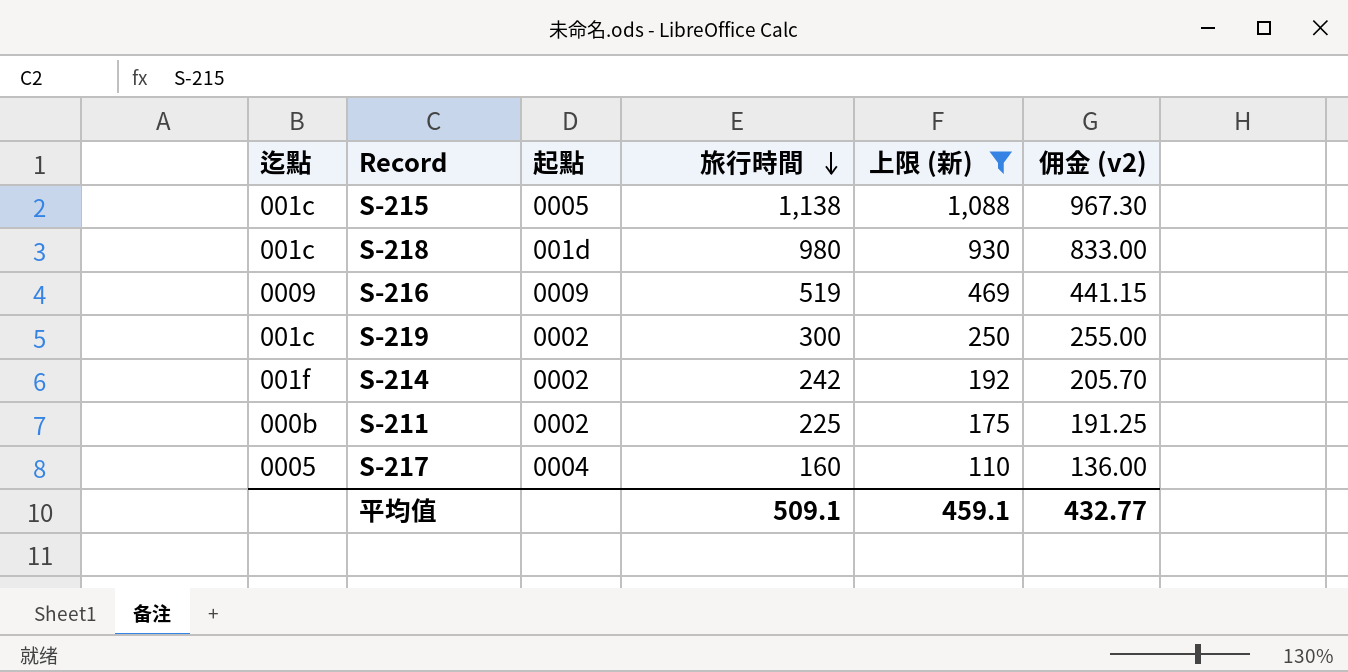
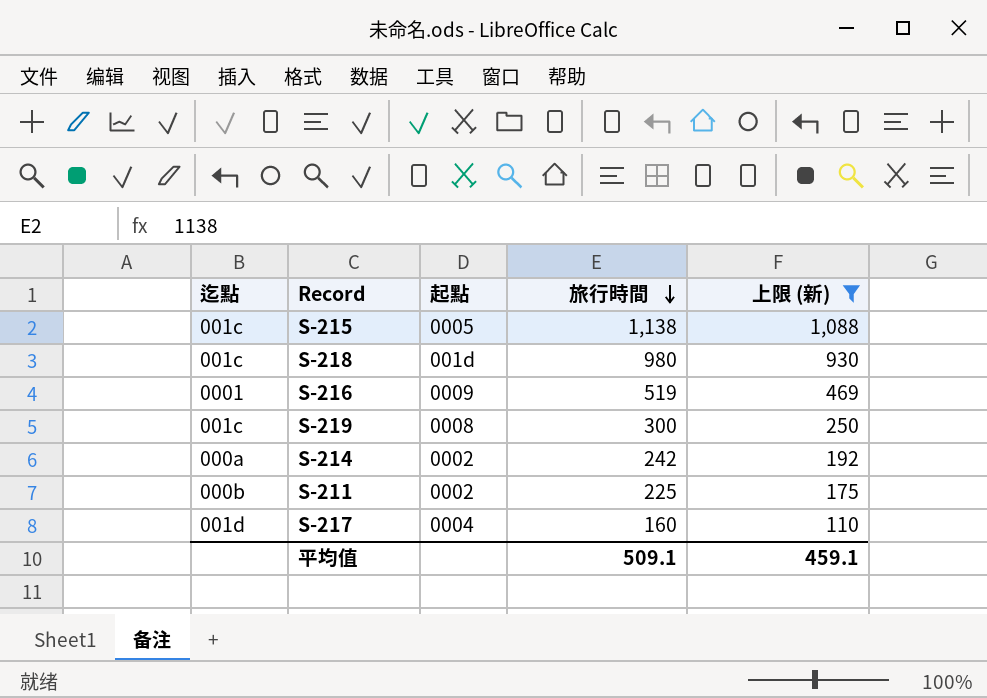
column 佣金 (v2) | formula: [旅行時間] * 0.85 -> none
S-216 | 迄點: 0009 -> 0001
S-219 | 起點: 0002 -> 0008
S-214 | 迄點: 001f -> 000a
S-217 | 迄點: 0005 -> 001d

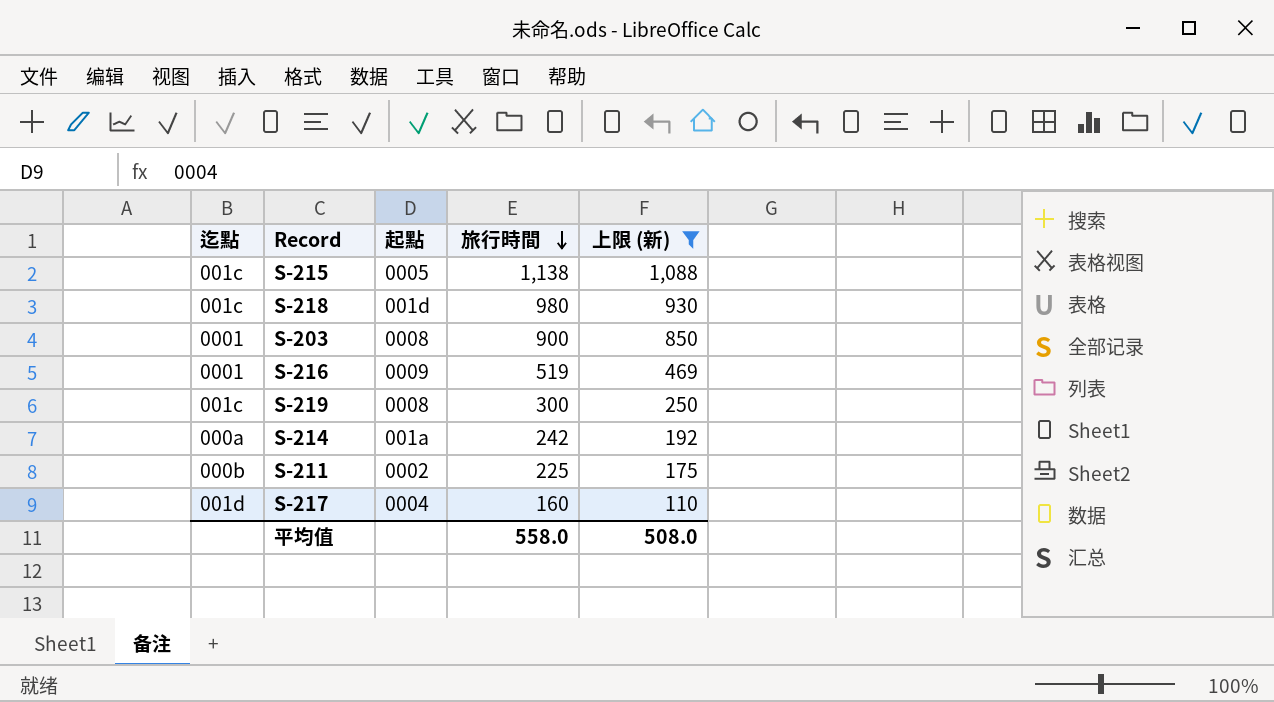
row S-203: none -> 0001 | 0008 | 900 | 850
S-214 | 起點: 0002 -> 001a
平均值 | 旅行時間: 509.1 -> 558.0
平均值 | 上限 (新): 459.1 -> 508.0

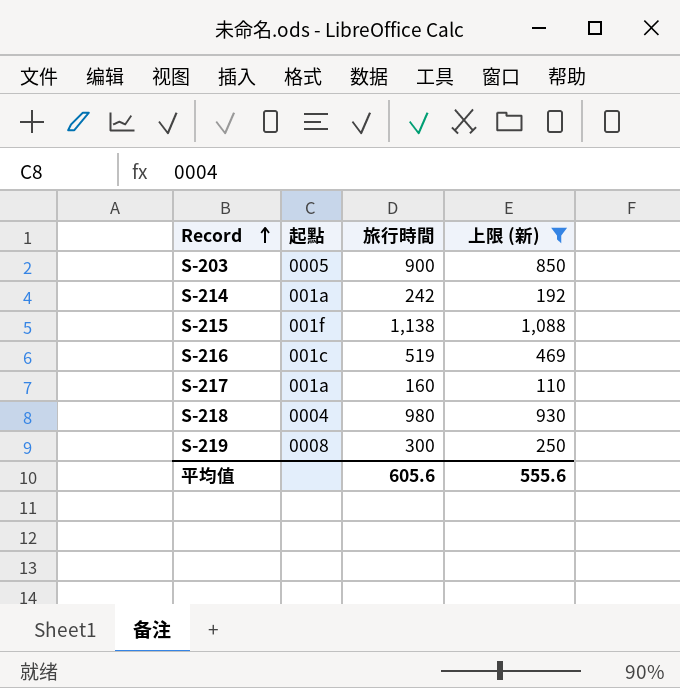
row order: 旅行時間 descending -> Record ascending
column 迄點 | position: 1 -> none
row S-211: 000b | 0002 | 225 | 175 -> none
S-203 | 起點: 0008 -> 0005
S-215 | 起點: 0005 -> 001f
S-216 | 起點: 0009 -> 001c
S-217 | 起點: 0004 -> 001a
S-218 | 起點: 001d -> 0004
平均值 | 旅行時間: 558.0 -> 605.6
平均值 | 上限 (新): 508.0 -> 555.6

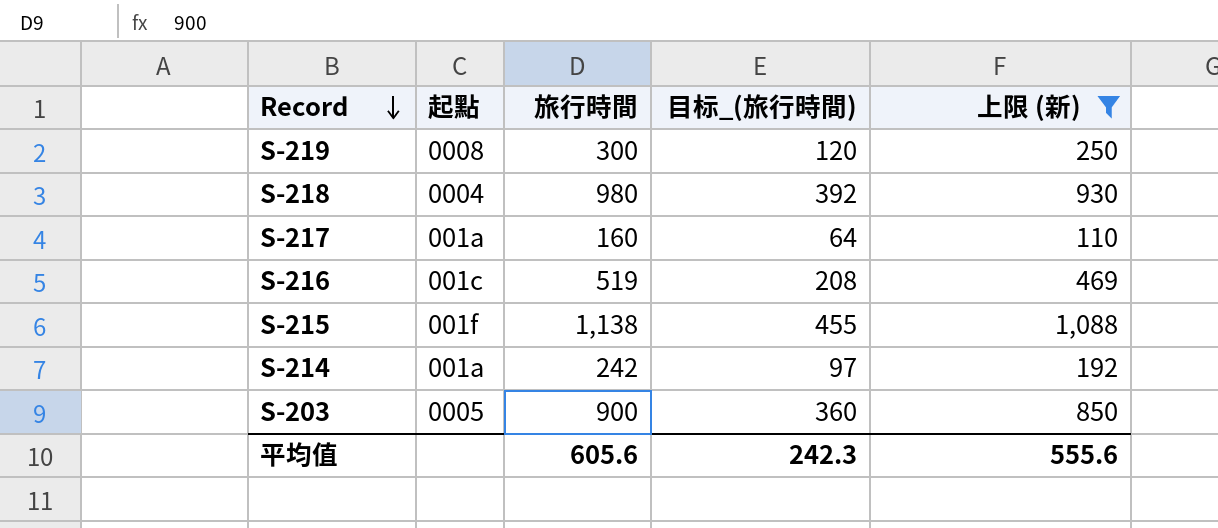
row order: Record ascending -> Record descending
column 目标_(旅行時間) | formula: none -> [旅行時間] * 0.4

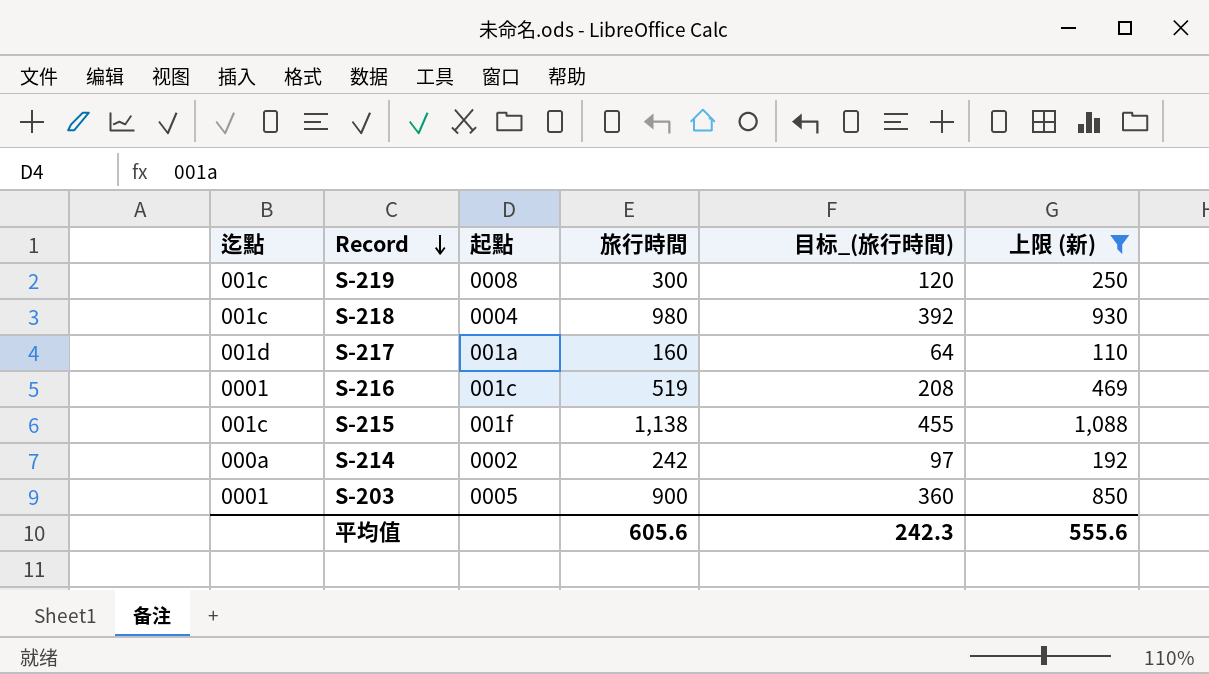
column 迄點 | position: none -> 1
S-214 | 起點: 001a -> 0002

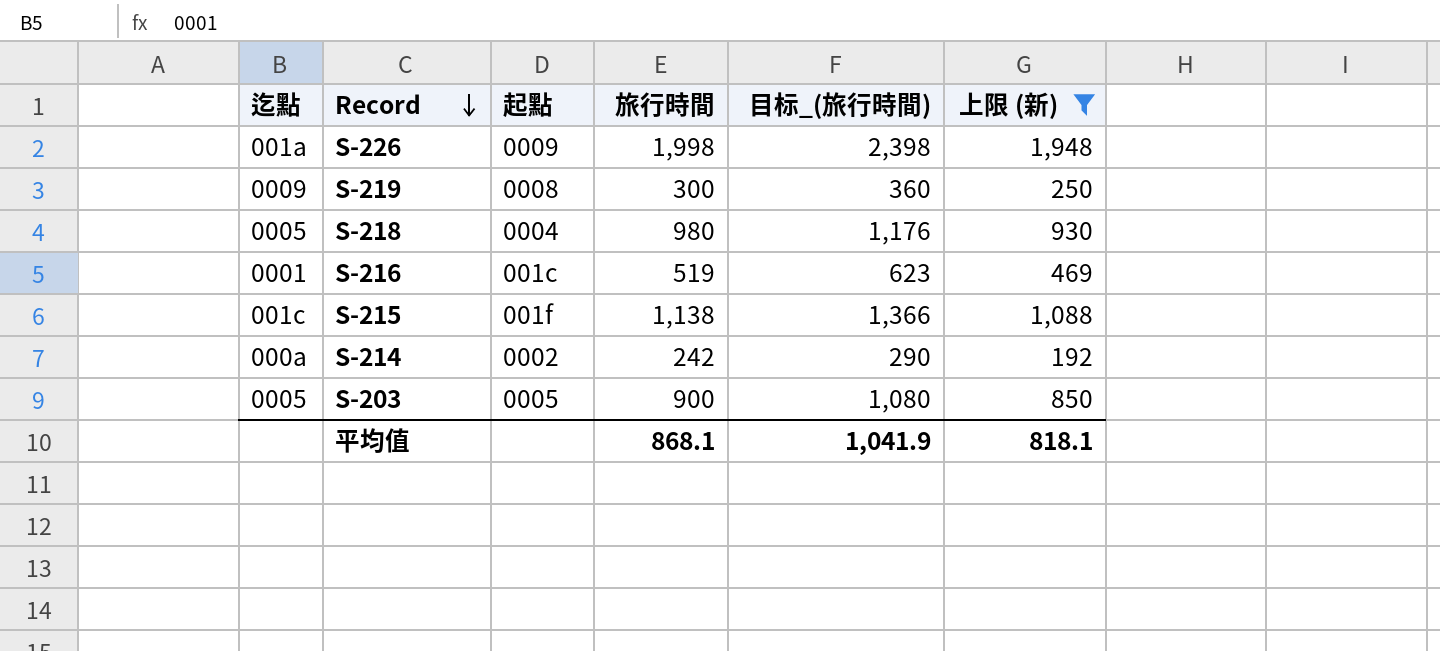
column 目标_(旅行時間) | formula: [旅行時間] * 0.4 -> [旅行時間] * 1.2
row S-217: 001d | 001a | 160 | 64 | 110 -> none
row S-226: none -> 001a | 0009 | 1,998 | 2,398 | 1,948
S-219 | 迄點: 001c -> 0009
S-218 | 迄點: 001c -> 0005
S-203 | 迄點: 0001 -> 0005
平均值 | 旅行時間: 605.6 -> 868.1
平均值 | 目标_(旅行時間): 242.3 -> 1,041.9
平均值 | 上限 (新): 555.6 -> 818.1

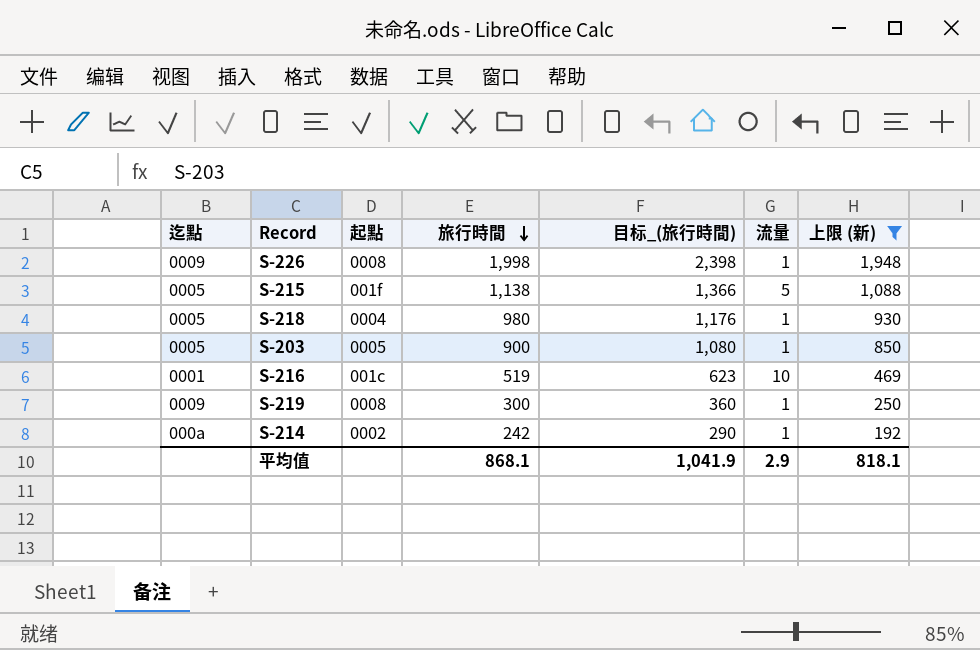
row order: Record descending -> 旅行時間 descending
column 流量 | position: none -> 6
S-226 | 迄點: 001a -> 0009
S-226 | 起點: 0009 -> 0008
S-215 | 迄點: 001c -> 0005

